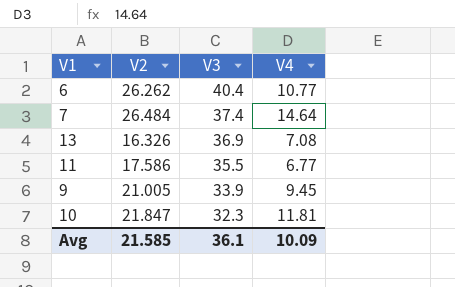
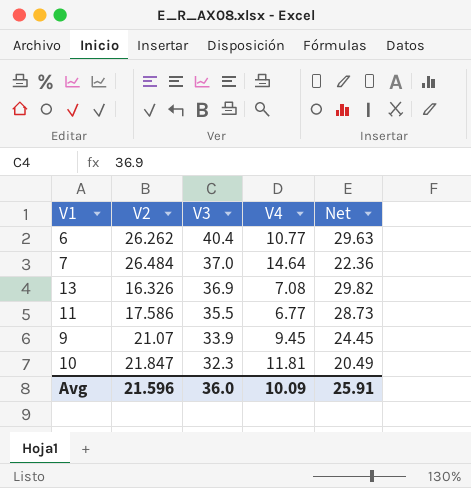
column Net | formula: none -> [V3] - [V4]
7 | V3: 37.4 -> 37.0
9 | V2: 21.005 -> 21.07
Avg | V2: 21.585 -> 21.596
Avg | V3: 36.1 -> 36.0

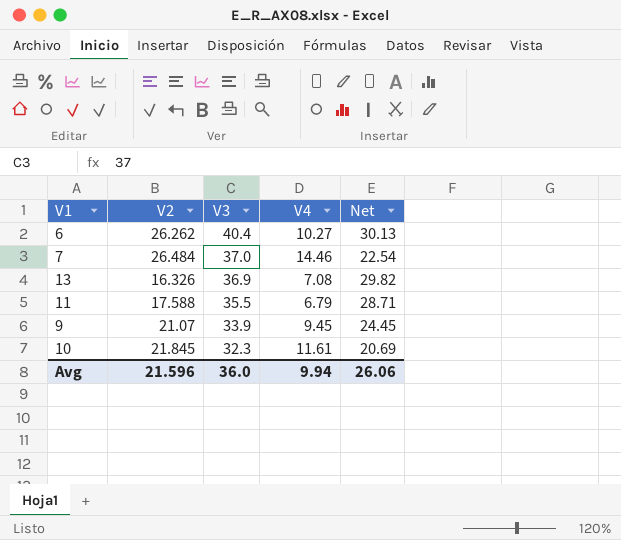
6 | V4: 10.77 -> 10.27
6 | Net: 29.63 -> 30.13
7 | V4: 14.64 -> 14.46
7 | Net: 22.36 -> 22.54
11 | V2: 17.586 -> 17.588
11 | V4: 6.77 -> 6.79
11 | Net: 28.73 -> 28.71
10 | V2: 21.847 -> 21.845
10 | V4: 11.81 -> 11.61
10 | Net: 20.49 -> 20.69
Avg | V4: 10.09 -> 9.94
Avg | Net: 25.91 -> 26.06

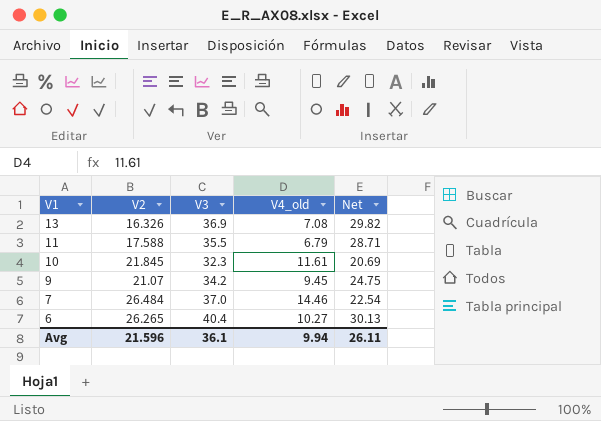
row order: V3 descending -> V1 descending
column name: V4 -> V4_old
9 | V3: 33.9 -> 34.2
9 | Net: 24.45 -> 24.75
6 | V2: 26.262 -> 26.265
Avg | V3: 36.0 -> 36.1
Avg | Net: 26.06 -> 26.11

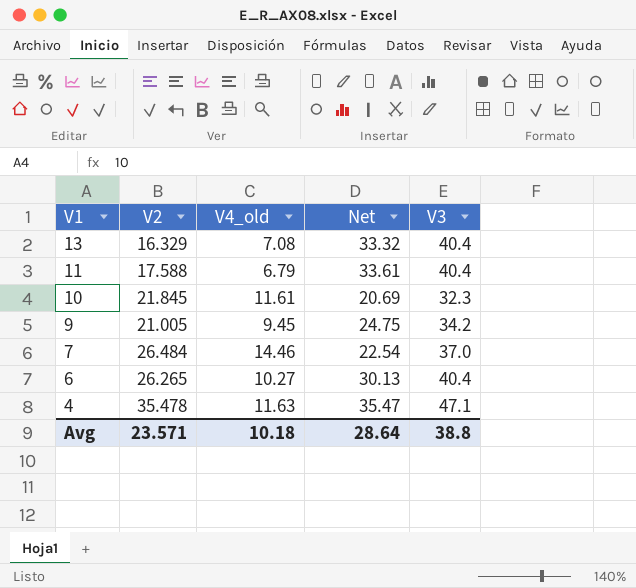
column V3 | position: 3 -> 5
13 | V2: 16.326 -> 16.329
13 | Net: 29.82 -> 33.32
13 | V3: 36.9 -> 40.4
11 | Net: 28.71 -> 33.61
11 | V3: 35.5 -> 40.4
9 | V2: 21.07 -> 21.005
row 4: none -> 35.478 | 11.63 | 35.47 | 47.1
Avg | V2: 21.596 -> 23.571
Avg | V4_old: 9.94 -> 10.18
Avg | Net: 26.11 -> 28.64
Avg | V3: 36.1 -> 38.8

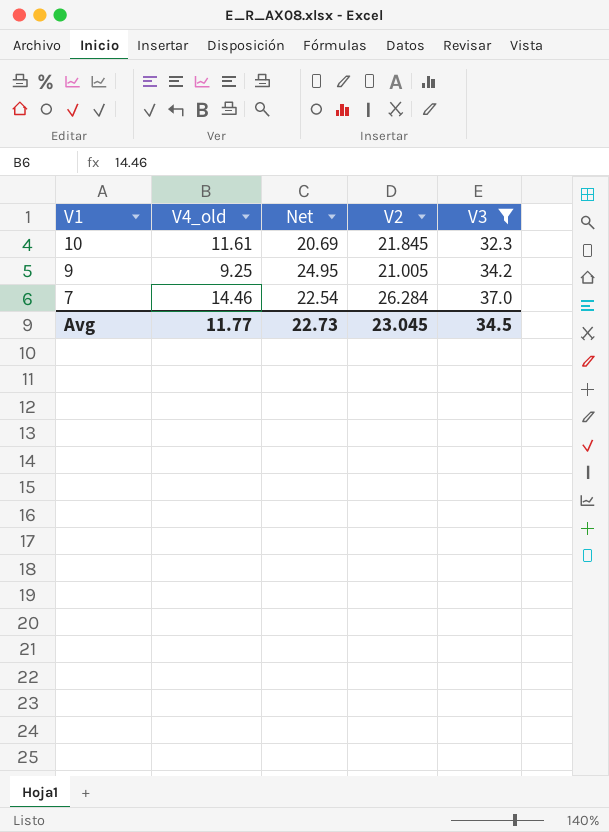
filter: none -> V3 <= 37.0
column V2 | position: 2 -> 4
9 | V4_old: 9.45 -> 9.25
9 | Net: 24.75 -> 24.95
7 | V2: 26.484 -> 26.284
Avg | V4_old: 10.18 -> 11.77
Avg | Net: 28.64 -> 22.73
Avg | V2: 23.571 -> 23.045
Avg | V3: 38.8 -> 34.5

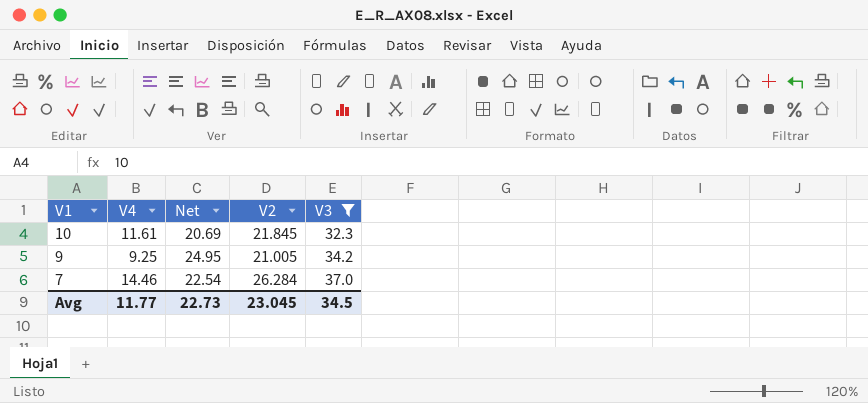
column name: V4_old -> V4

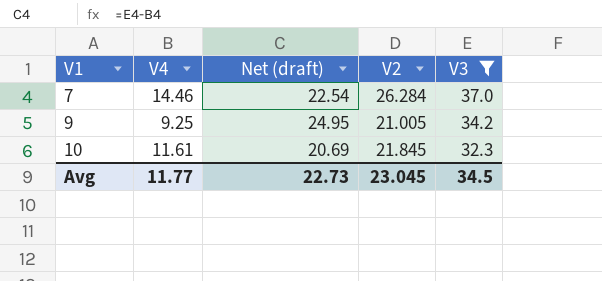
row order: V1 descending -> V1 ascending
column name: Net -> Net (draft)

